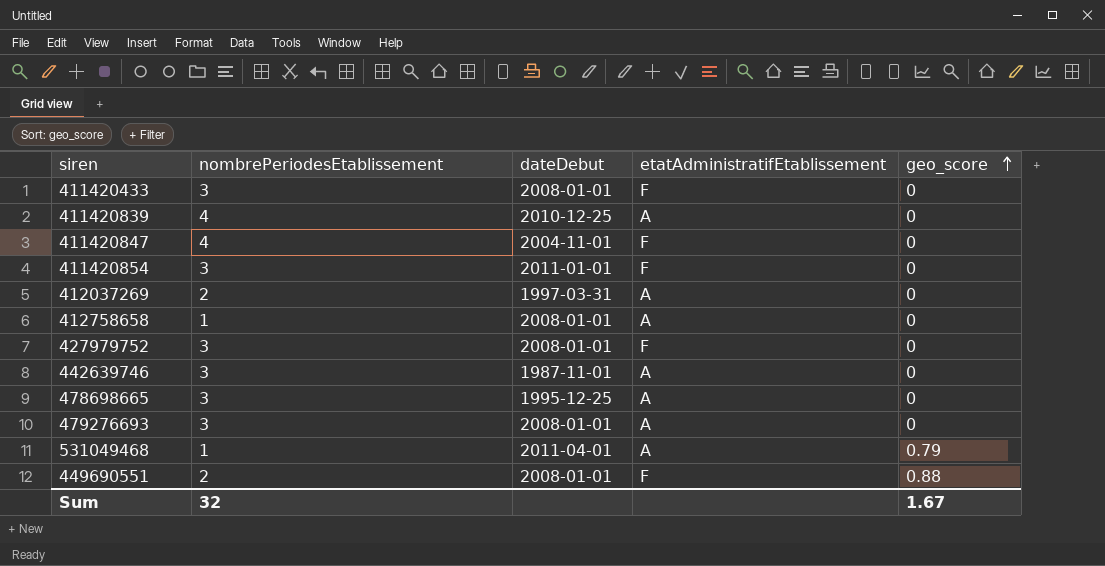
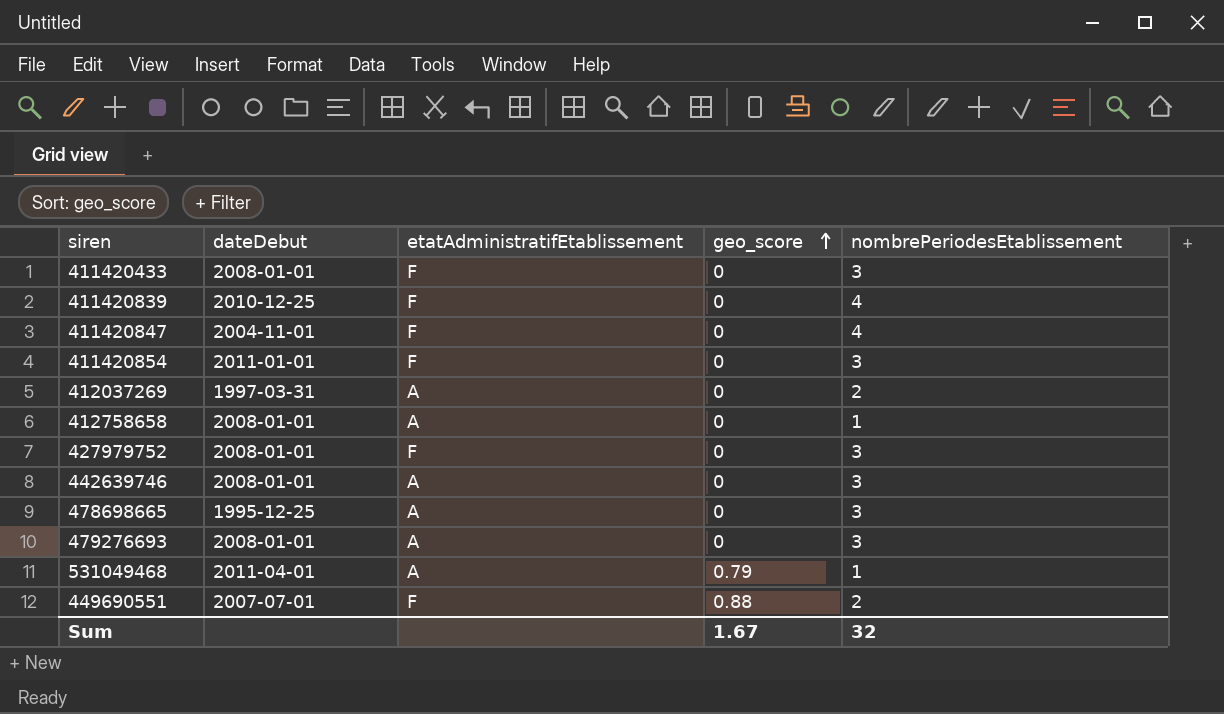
column nombrePeriodesEtablissement | position: 2 -> 5
411420839 | etatAdministratifEtablissement: A -> F
442639746 | dateDebut: 1987-11-01 -> 2008-01-01
449690551 | dateDebut: 2008-01-01 -> 2007-07-01

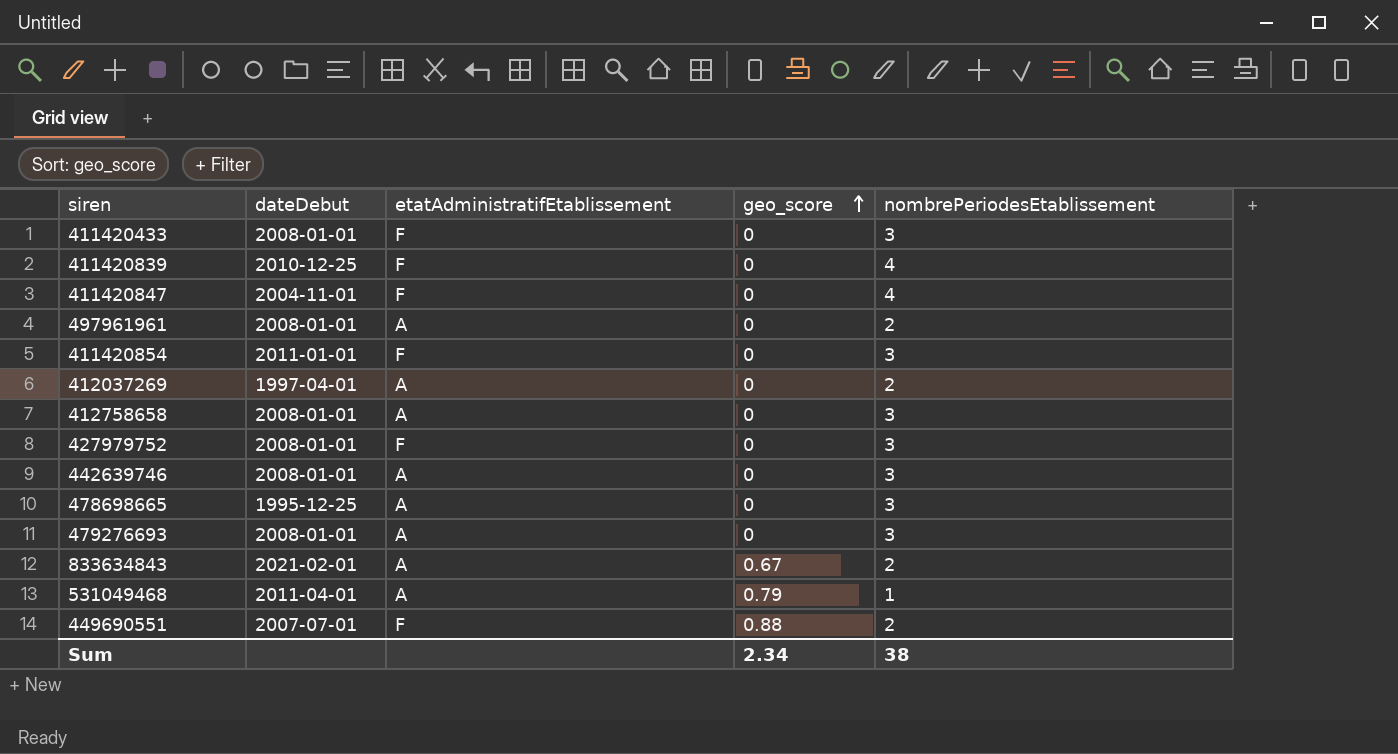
row 497961961: none -> 2008-01-01 | A | 0 | 2
412037269 | dateDebut: 1997-03-31 -> 1997-04-01
412758658 | nombrePeriodesEtablissement: 1 -> 3
row 833634843: none -> 2021-02-01 | A | 0.67 | 2
Sum | geo_score: 1.67 -> 2.34
Sum | nombrePeriodesEtablissement: 32 -> 38

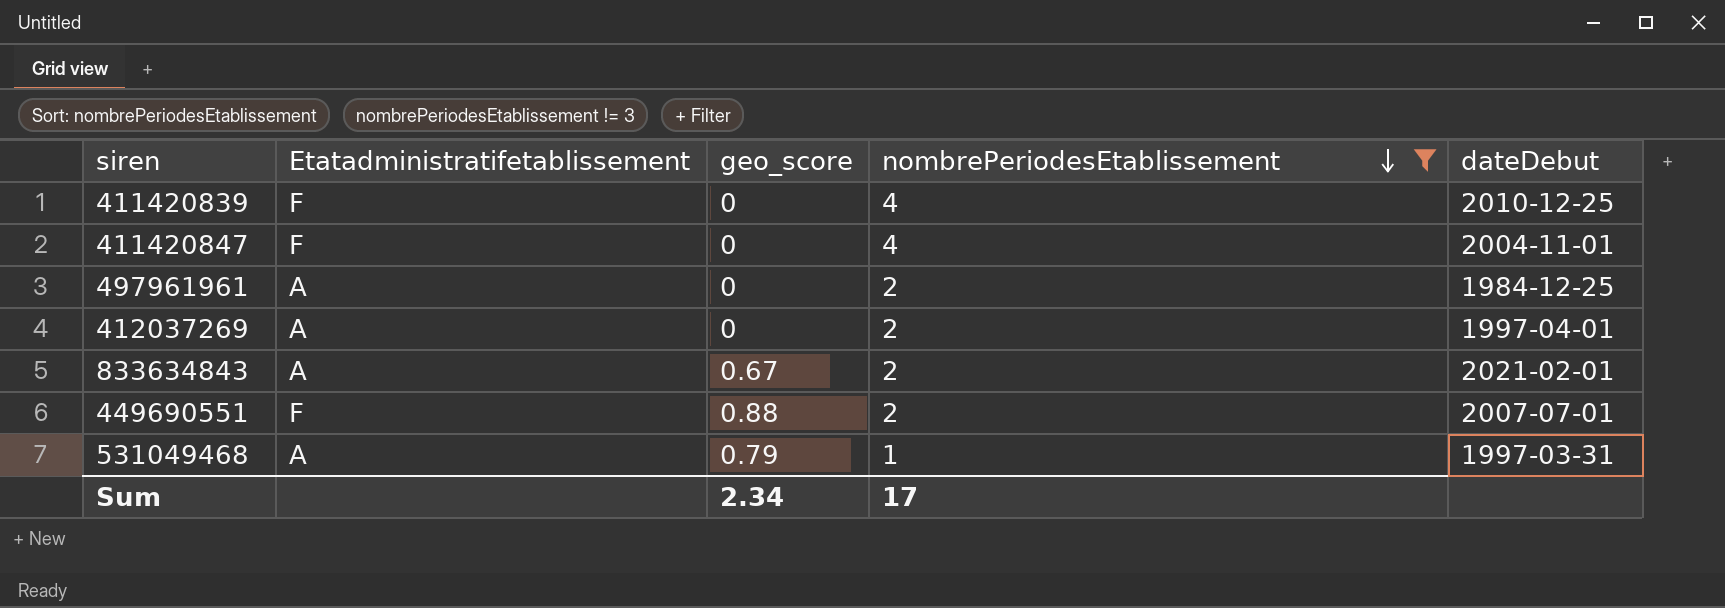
filter: none -> nombrePeriodesEtablissement != 3
row order: geo_score ascending -> nombrePeriodesEtablissement descending
column name: etatAdministratifEtablissement -> Etatadministratifetablissement
column dateDebut | position: 2 -> 5
497961961 | dateDebut: 2008-01-01 -> 1984-12-25
531049468 | dateDebut: 2011-04-01 -> 1997-03-31
Sum | nombrePeriodesEtablissement: 38 -> 17

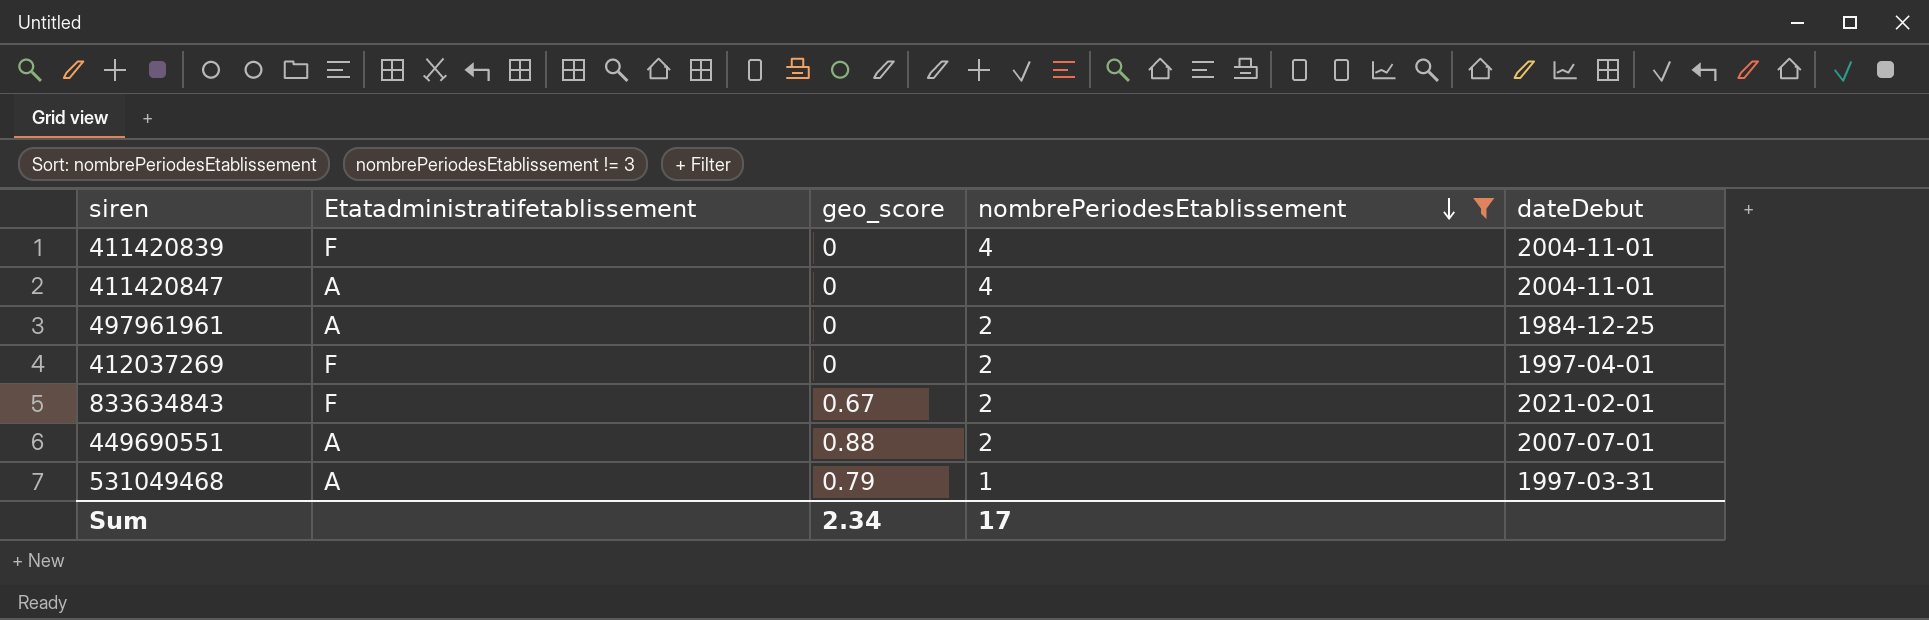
411420839 | dateDebut: 2010-12-25 -> 2004-11-01
411420847 | Etatadministratifetablissement: F -> A
412037269 | Etatadministratifetablissement: A -> F
833634843 | Etatadministratifetablissement: A -> F
449690551 | Etatadministratifetablissement: F -> A

